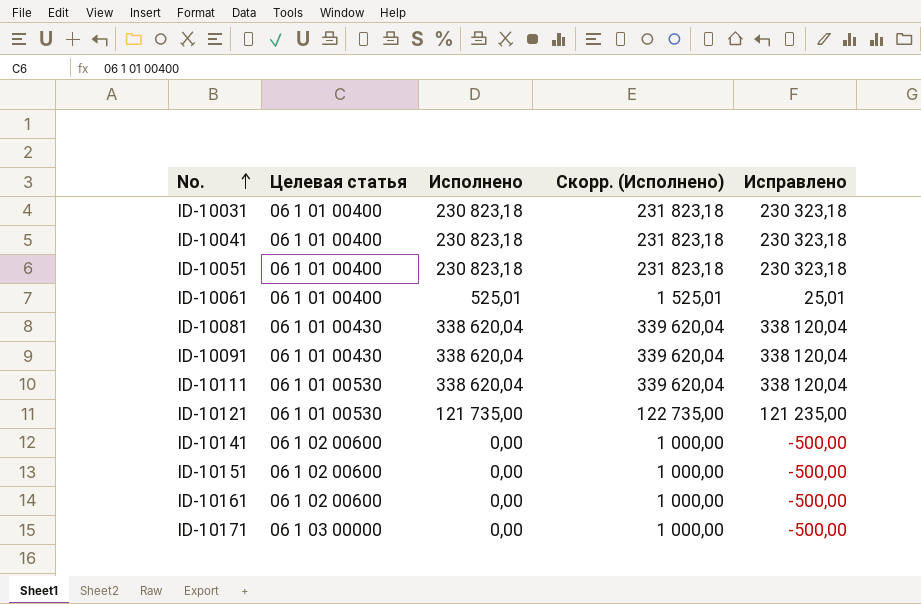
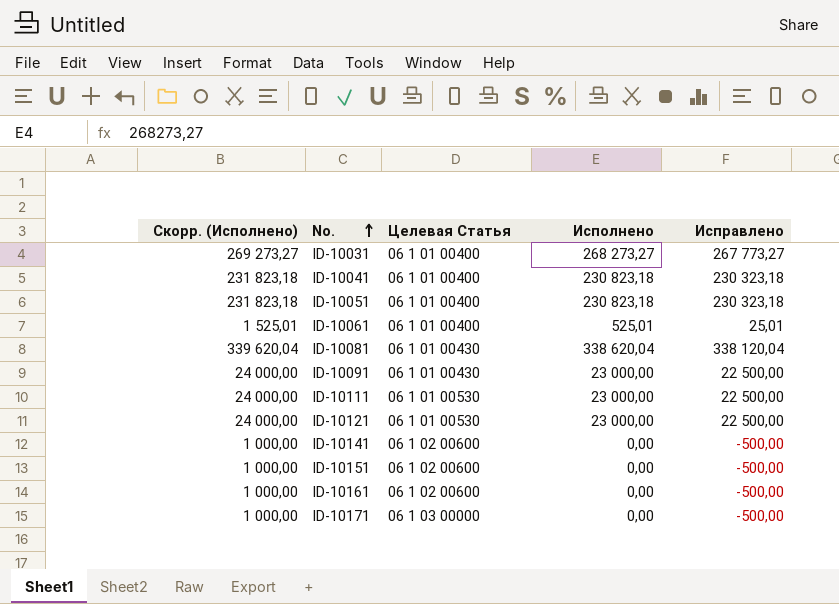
column Скорр. (Исполнено) | position: 4 -> 1
column name: Целевая статья -> Целевая Статья
ID-10031 | Скорр. (Исполнено): 231 823,18 -> 269 273,27
ID-10031 | Исполнено: 230 823,18 -> 268 273,27
ID-10031 | Исправлено: 230 323,18 -> 267 773,27
ID-10091 | Скорр. (Исполнено): 339 620,04 -> 24 000,00
ID-10091 | Исполнено: 338 620,04 -> 23 000,00
ID-10091 | Исправлено: 338 120,04 -> 22 500,00
ID-10111 | Скорр. (Исполнено): 339 620,04 -> 24 000,00
ID-10111 | Исполнено: 338 620,04 -> 23 000,00
ID-10111 | Исправлено: 338 120,04 -> 22 500,00
ID-10121 | Скорр. (Исполнено): 122 735,00 -> 24 000,00
ID-10121 | Исполнено: 121 735,00 -> 23 000,00
ID-10121 | Исправлено: 121 235,00 -> 22 500,00

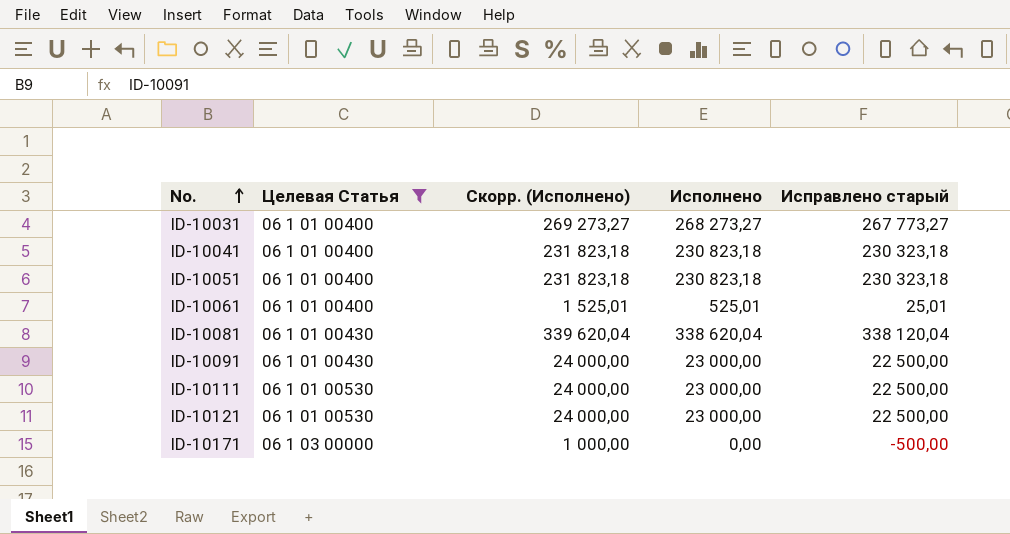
filter: none -> Целевая Статья != 06 1 02 00600
column Скорр. (Исполнено) | position: 1 -> 3
column name: Исправлено -> Исправлено старый

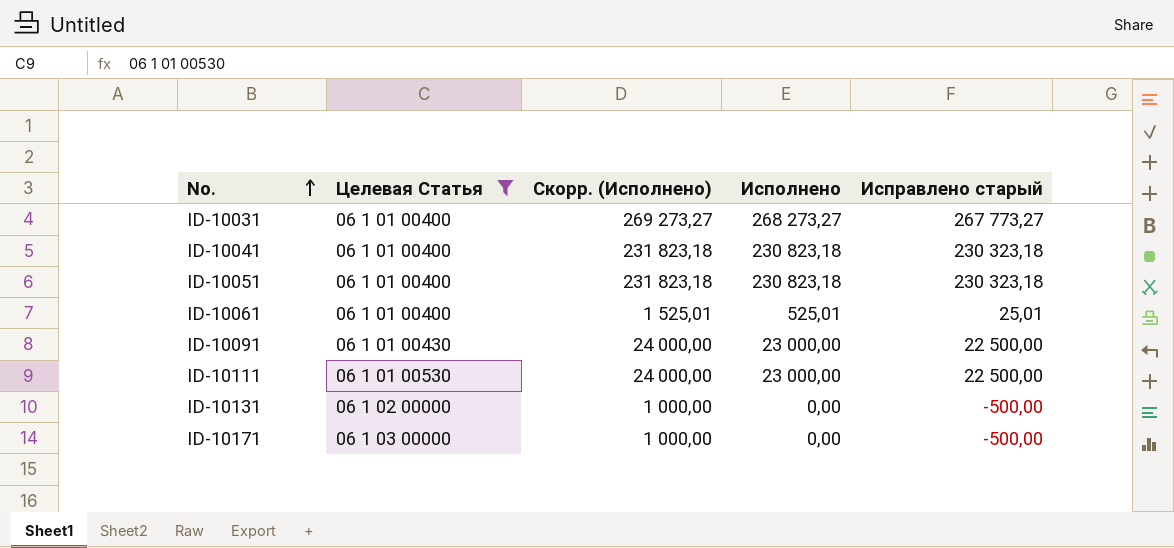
row ID-10081: 06 1 01 00430 | 339 620,04 | 338 620,04 | 338 120,04 -> none
row ID-10121: 06 1 01 00530 | 24 000,00 | 23 000,00 | 22 500,00 -> none
row ID-10131: none -> 06 1 02 00000 | 1 000,00 | 0,00 | -500,00

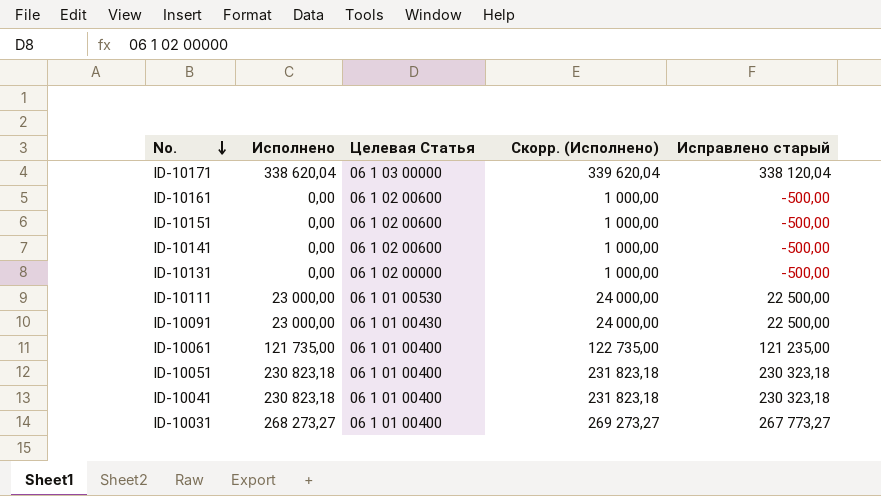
filter: Целевая Статья != 06 1 02 00600 -> none
row order: No. ascending -> No. descending
column Исполнено | position: 4 -> 2
ID-10171 | Исполнено: 0,00 -> 338 620,04
ID-10171 | Скорр. (Исполнено): 1 000,00 -> 339 620,04
ID-10171 | Исправлено старый: -500,00 -> 338 120,04
ID-10061 | Исполнено: 525,01 -> 121 735,00
ID-10061 | Скорр. (Исполнено): 1 525,01 -> 122 735,00
ID-10061 | Исправлено старый: 25,01 -> 121 235,00

